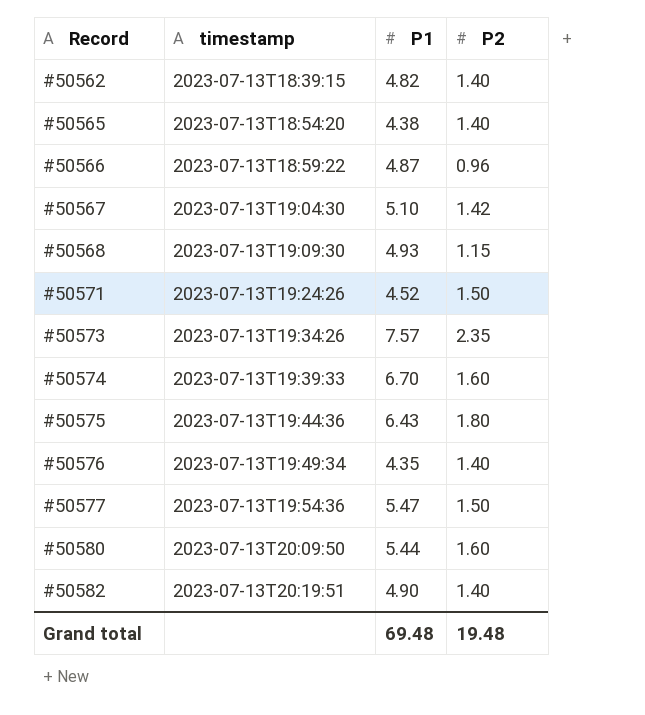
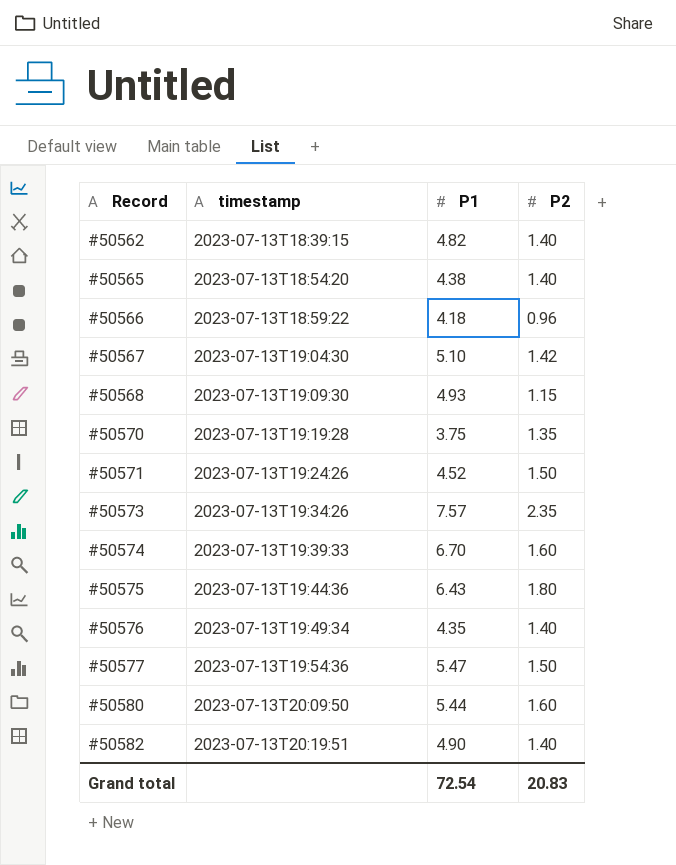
#50566 | P1: 4.87 -> 4.18
row #50570: none -> 2023-07-13T19:19:28 | 3.75 | 1.35
Grand total | P1: 69.48 -> 72.54
Grand total | P2: 19.48 -> 20.83

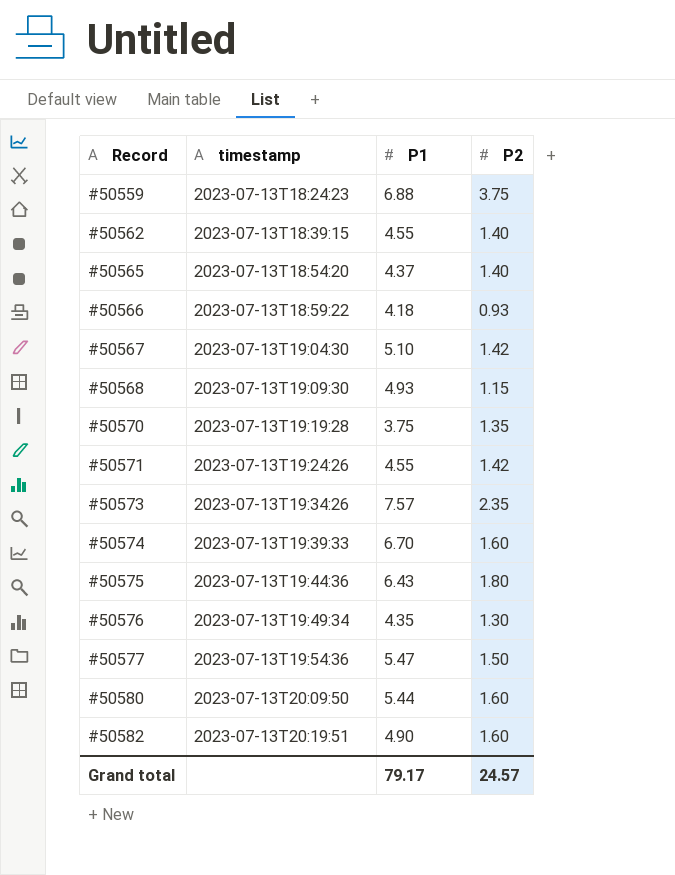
row #50559: none -> 2023-07-13T18:24:23 | 6.88 | 3.75
#50562 | P1: 4.82 -> 4.55
#50565 | P1: 4.38 -> 4.37
#50566 | P2: 0.96 -> 0.93
#50571 | P1: 4.52 -> 4.55
#50571 | P2: 1.50 -> 1.42
#50576 | P2: 1.40 -> 1.30
#50582 | P2: 1.40 -> 1.60
Grand total | P1: 72.54 -> 79.17
Grand total | P2: 20.83 -> 24.57

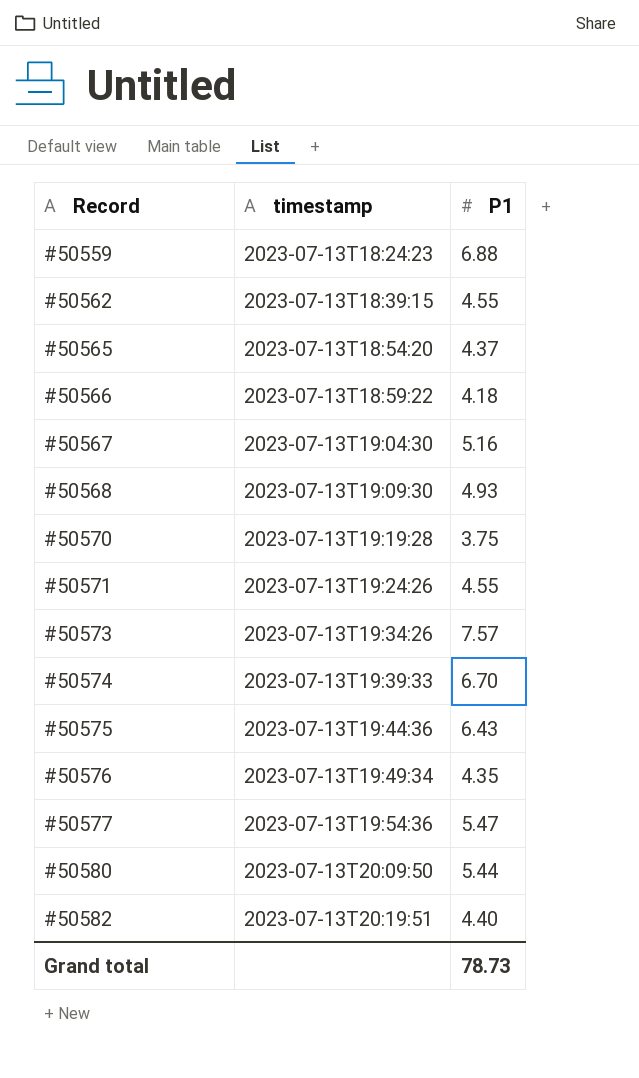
column P2 | position: 4 -> none
#50567 | P1: 5.10 -> 5.16
#50582 | P1: 4.90 -> 4.40
Grand total | P1: 79.17 -> 78.73

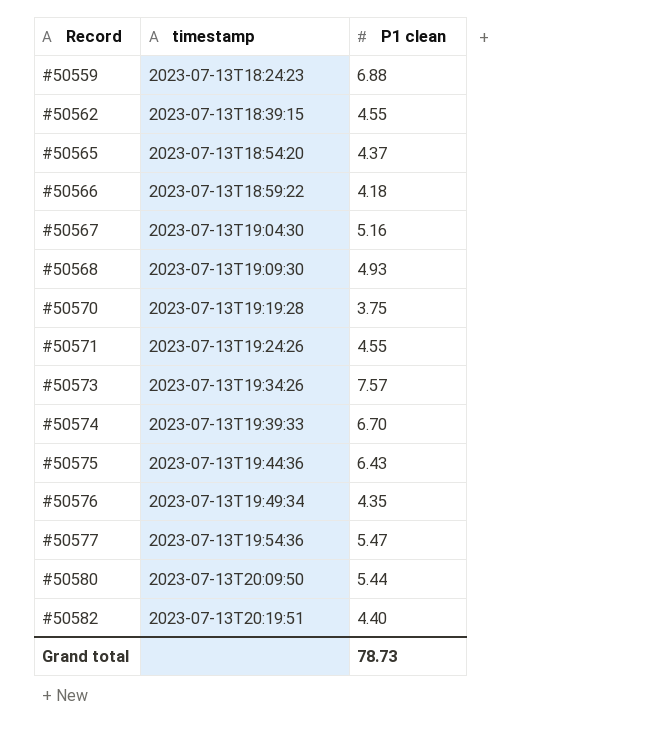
column name: P1 -> P1 clean

